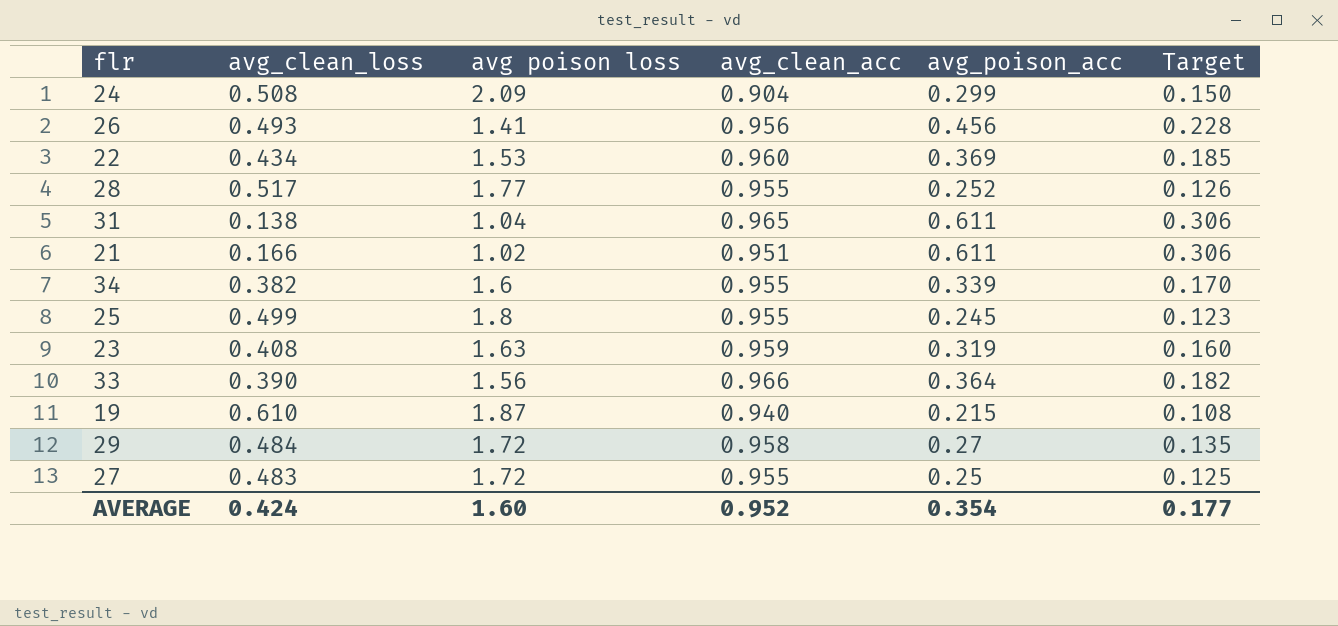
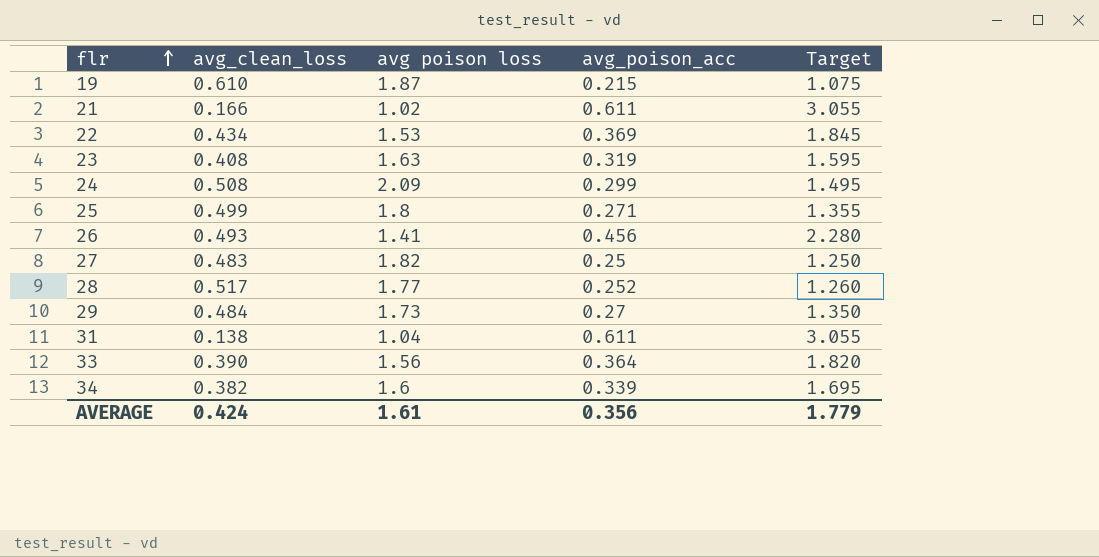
row order: none -> flr ascending
column avg_clean_acc | position: 4 -> none
column Target | formula: [avg_poison_acc] * 0.5 -> [avg_poison_acc] * 5
25 | avg_poison_acc: 0.245 -> 0.271
27 | avg poison loss: 1.72 -> 1.82
29 | avg poison loss: 1.72 -> 1.73
AVERAGE | avg poison loss: 1.60 -> 1.61
AVERAGE | avg_poison_acc: 0.354 -> 0.356
AVERAGE | Target: 0.177 -> 1.779

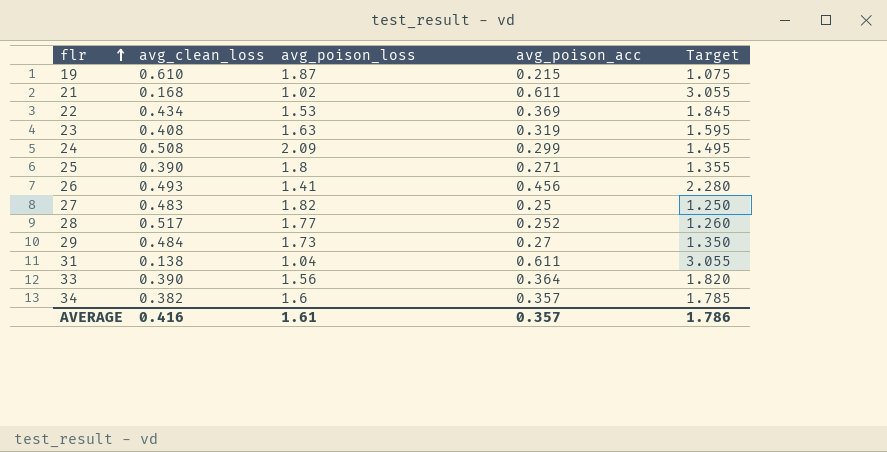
column name: avg poison loss -> avg_poison_loss
21 | avg_clean_loss: 0.166 -> 0.168
25 | avg_clean_loss: 0.499 -> 0.390
34 | avg_poison_acc: 0.339 -> 0.357
34 | Target: 1.695 -> 1.785
AVERAGE | avg_clean_loss: 0.424 -> 0.416
AVERAGE | avg_poison_acc: 0.356 -> 0.357
AVERAGE | Target: 1.779 -> 1.786

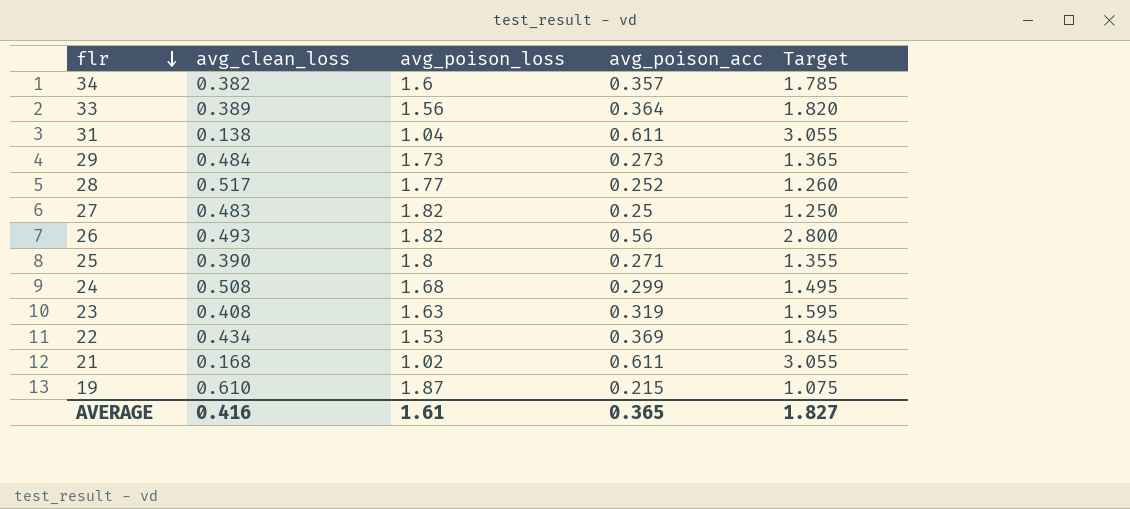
row order: flr ascending -> flr descending
33 | avg_clean_loss: 0.390 -> 0.389
29 | avg_poison_acc: 0.27 -> 0.273
29 | Target: 1.350 -> 1.365
26 | avg_poison_loss: 1.41 -> 1.82
26 | avg_poison_acc: 0.456 -> 0.56
26 | Target: 2.280 -> 2.800
24 | avg_poison_loss: 2.09 -> 1.68
AVERAGE | avg_poison_acc: 0.357 -> 0.365
AVERAGE | Target: 1.786 -> 1.827

